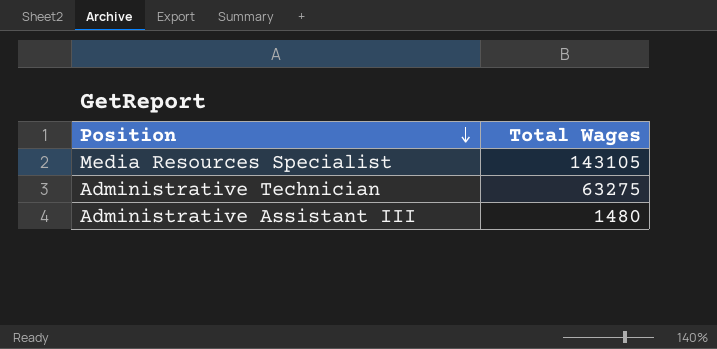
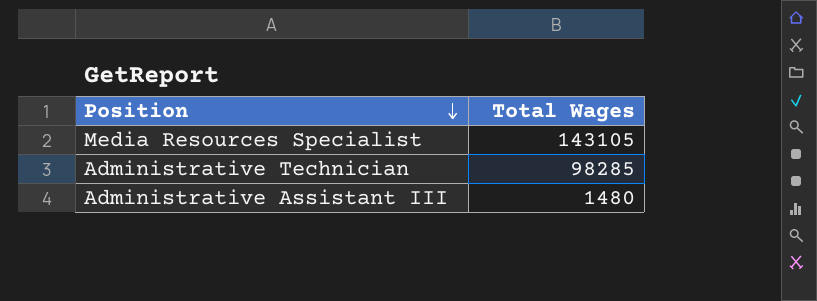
Administrative Technician | Total Wages: 63275 -> 98285

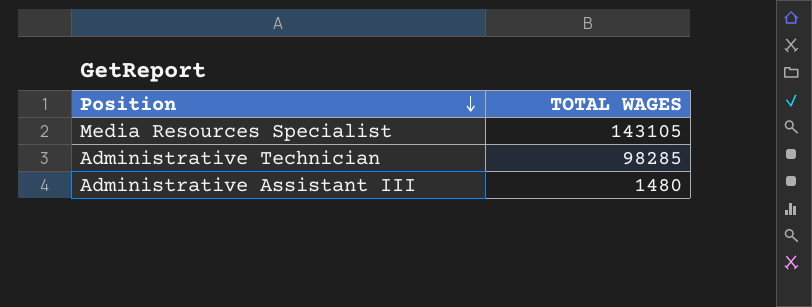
column name: Total Wages -> TOTAL WAGES

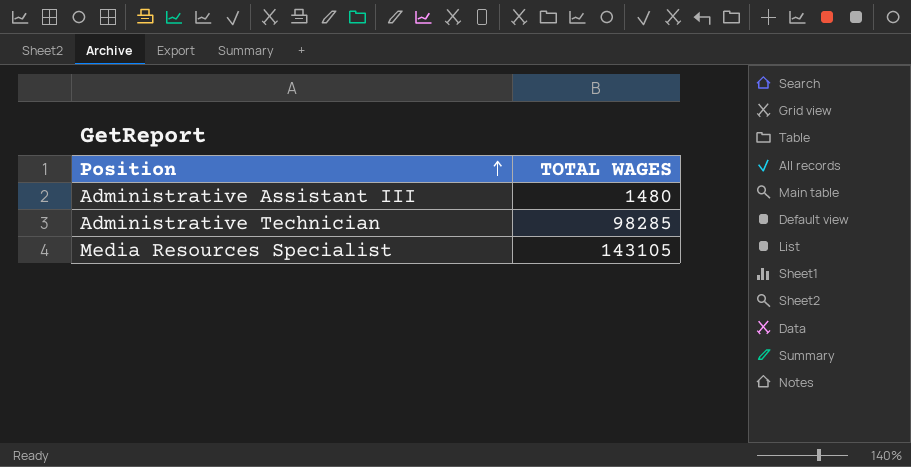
row order: Position descending -> Position ascending

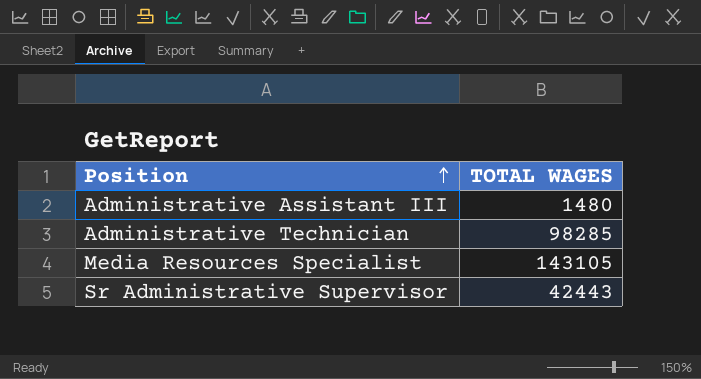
row Sr Administrative Supervisor: none -> 42443

